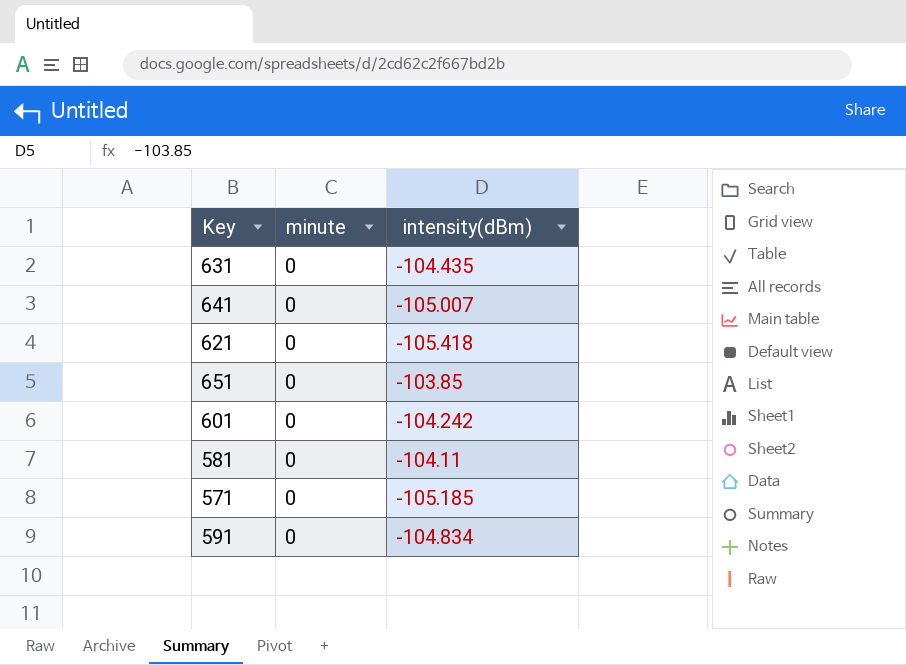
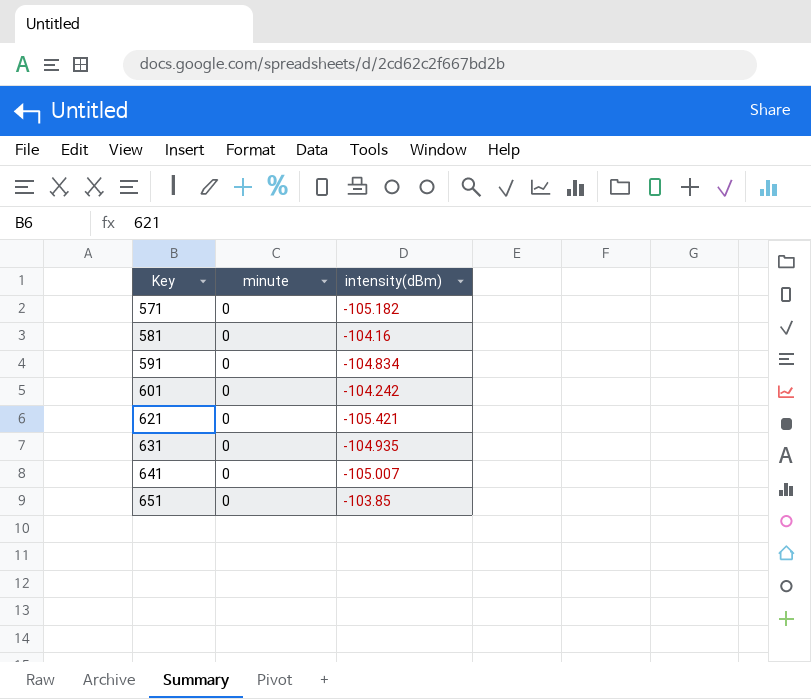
row order: none -> Key ascending
571 | intensity(dBm): -105.185 -> -105.182
581 | intensity(dBm): -104.11 -> -104.16
621 | intensity(dBm): -105.418 -> -105.421
631 | intensity(dBm): -104.435 -> -104.935

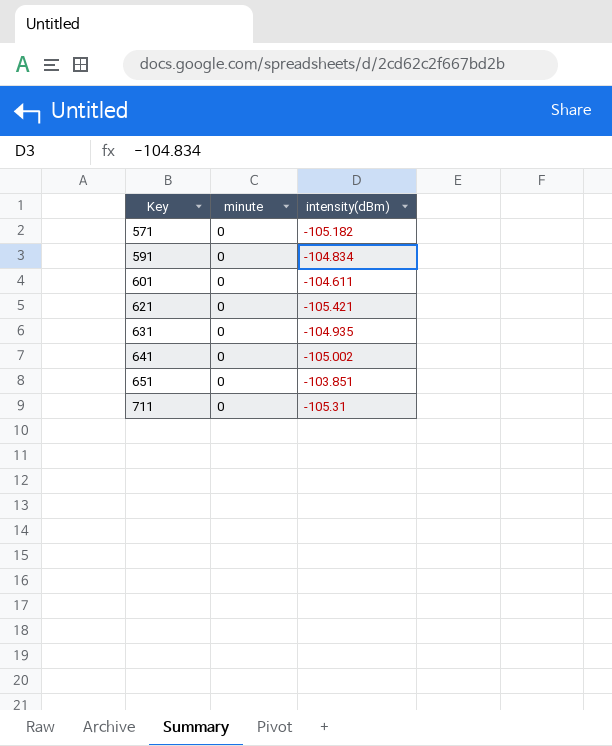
row 581: 0 | -104.16 -> none
601 | intensity(dBm): -104.242 -> -104.611
641 | intensity(dBm): -105.007 -> -105.002
651 | intensity(dBm): -103.85 -> -103.851
row 711: none -> 0 | -105.31

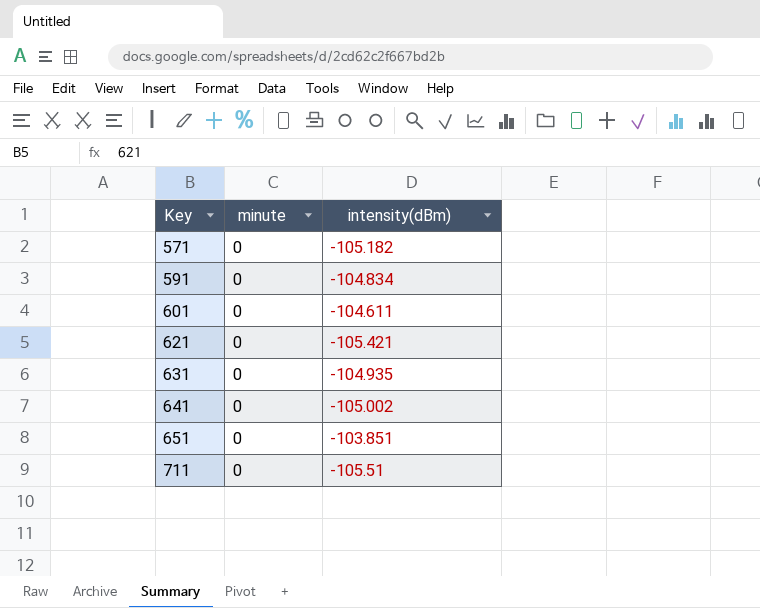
711 | intensity(dBm): -105.31 -> -105.51

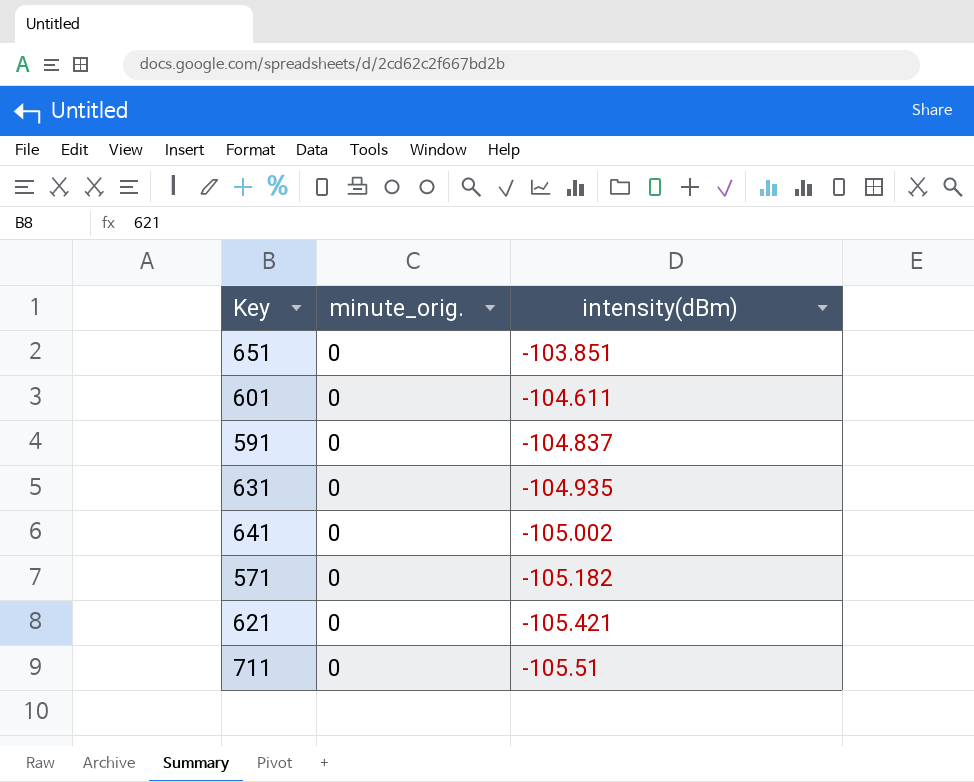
row order: Key ascending -> intensity(dBm) descending
column name: minute -> minute_orig.
591 | intensity(dBm): -104.834 -> -104.837

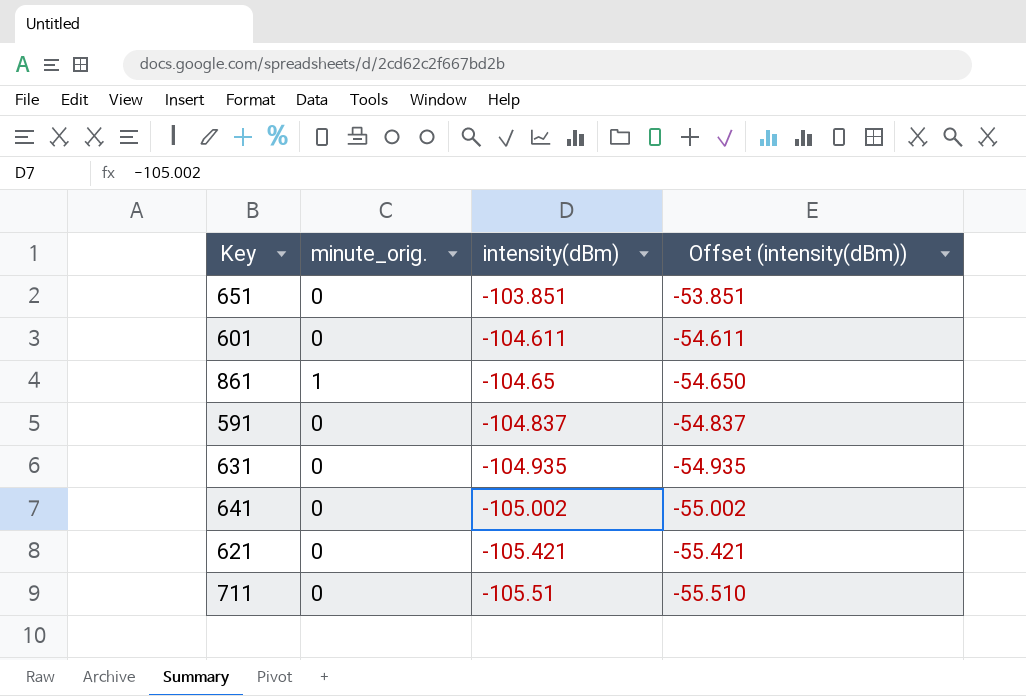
column Offset (intensity(dBm)) | formula: none -> [intensity(dBm)] + 50
row 571: 0 | -105.182 -> none
row 861: none -> 1 | -104.65 | -54.650

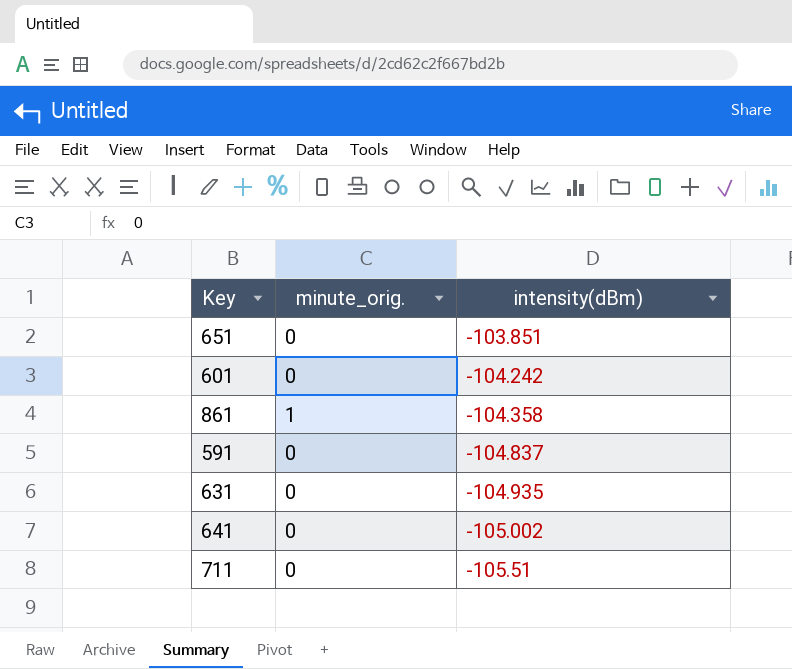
column Offset (intensity(dBm)) | formula: [intensity(dBm)] + 50 -> none
row 621: 0 | -105.421 | -55.421 -> none
601 | intensity(dBm): -104.611 -> -104.242
861 | intensity(dBm): -104.65 -> -104.358

